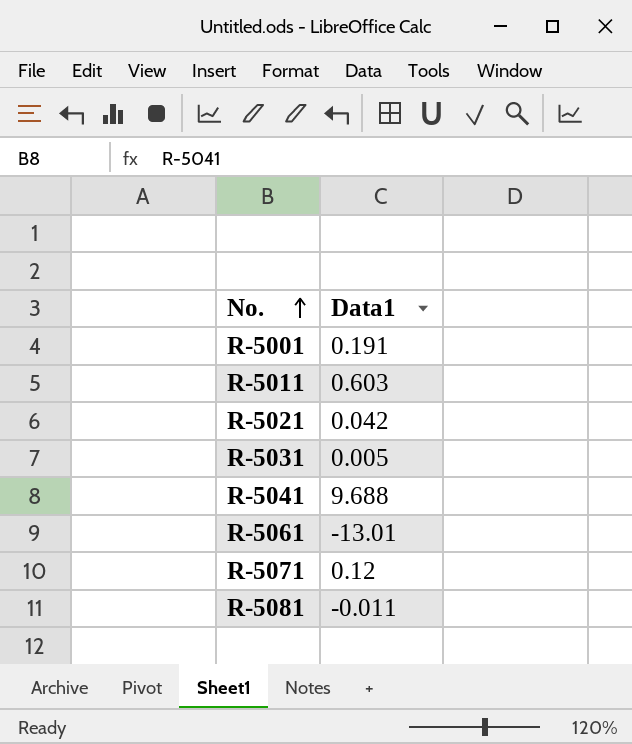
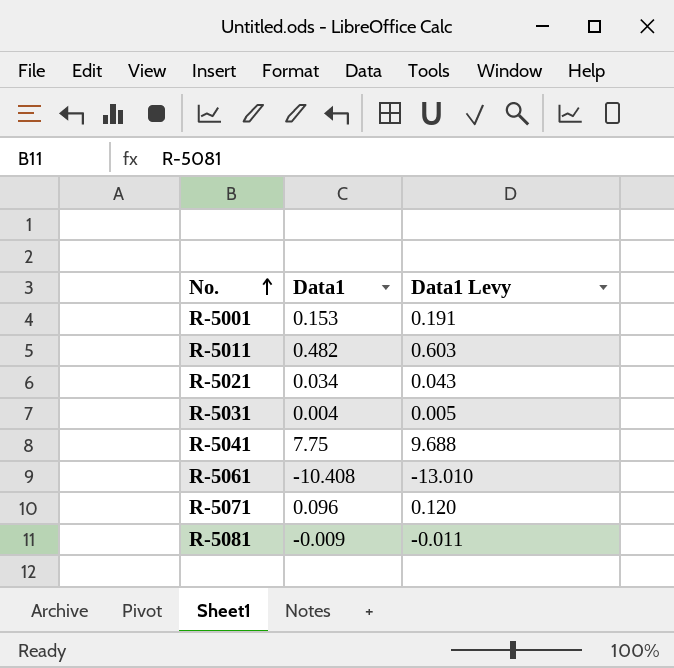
column Data1 Levy | formula: none -> [Data1] * 1.25
R-5001 | Data1: 0.191 -> 0.153
R-5011 | Data1: 0.603 -> 0.482
R-5021 | Data1: 0.042 -> 0.034
R-5031 | Data1: 0.005 -> 0.004
R-5041 | Data1: 9.688 -> 7.75
R-5061 | Data1: -13.01 -> -10.408
R-5071 | Data1: 0.12 -> 0.096
R-5081 | Data1: -0.011 -> -0.009

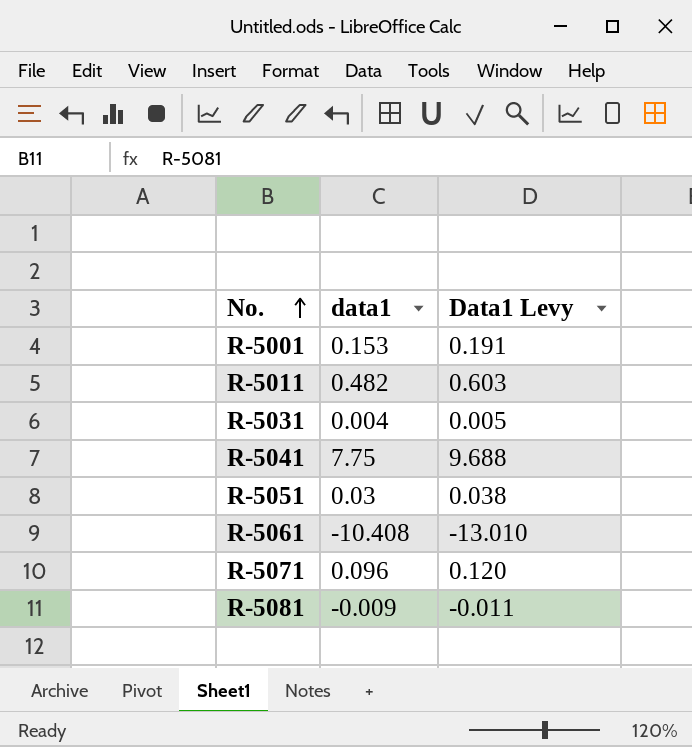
column name: Data1 -> data1
row R-5021: 0.034 | 0.043 -> none
row R-5051: none -> 0.03 | 0.038

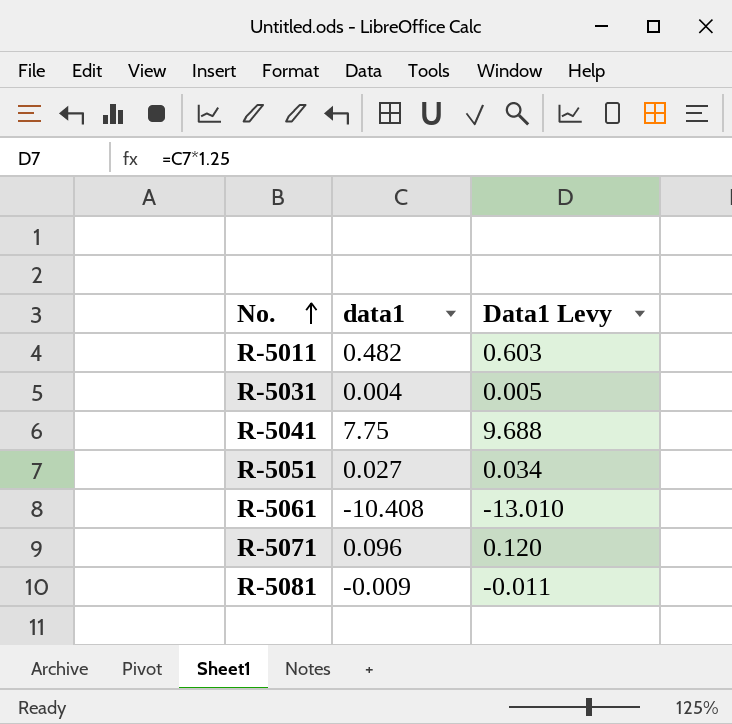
row R-5001: 0.153 | 0.191 -> none
R-5051 | data1: 0.03 -> 0.027
R-5051 | Data1 Levy: 0.038 -> 0.034

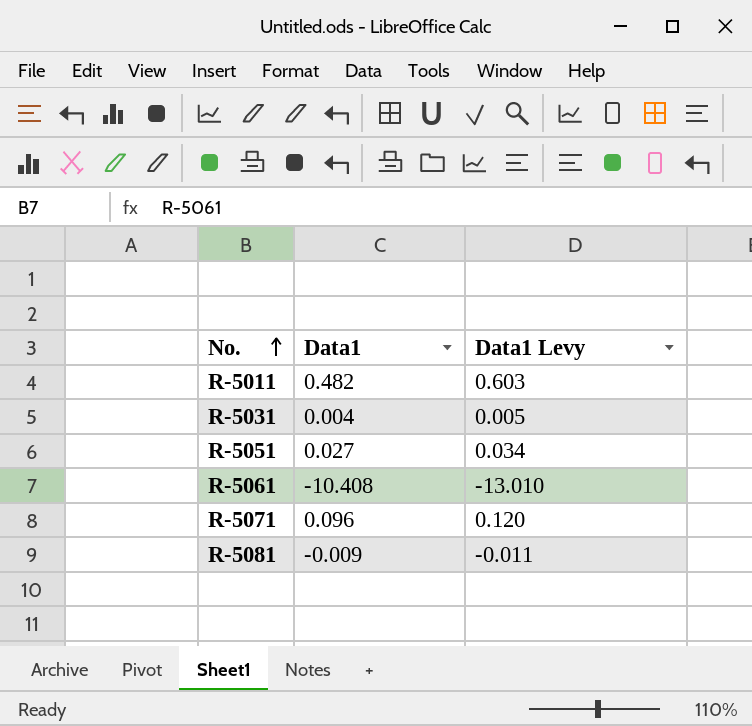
column name: data1 -> Data1
row R-5041: 7.75 | 9.688 -> none

